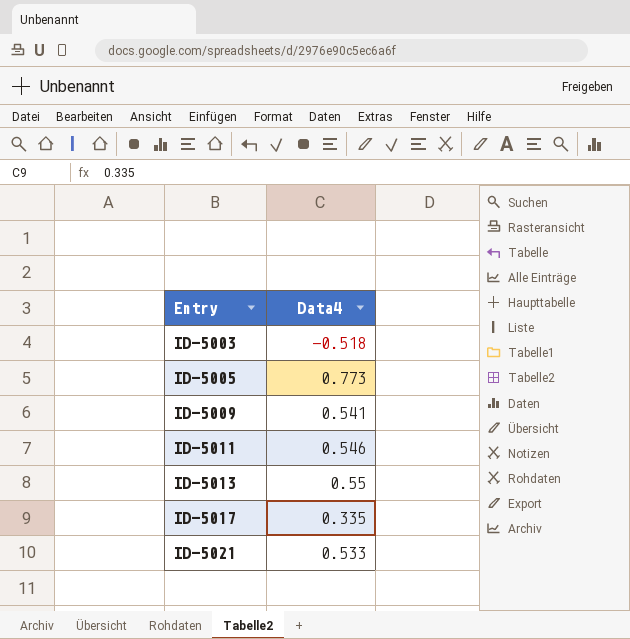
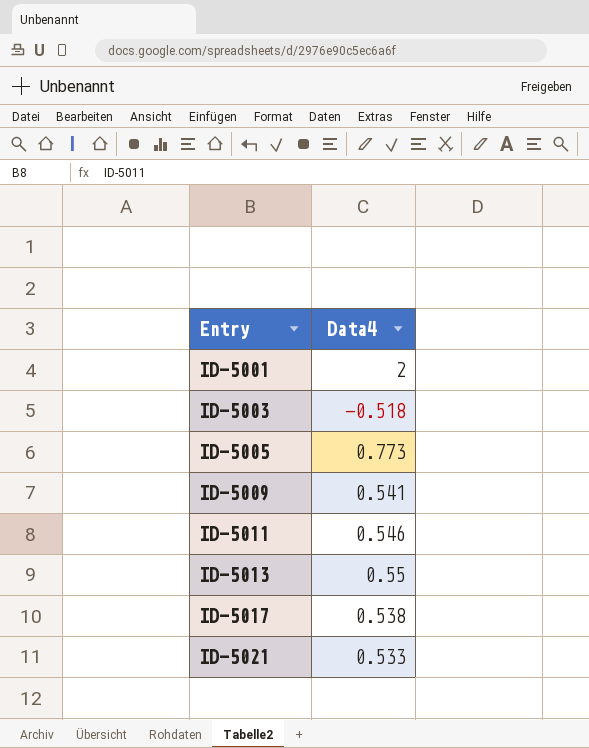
row ID-5001: none -> 2
ID-5017 | Data4: 0.335 -> 0.538

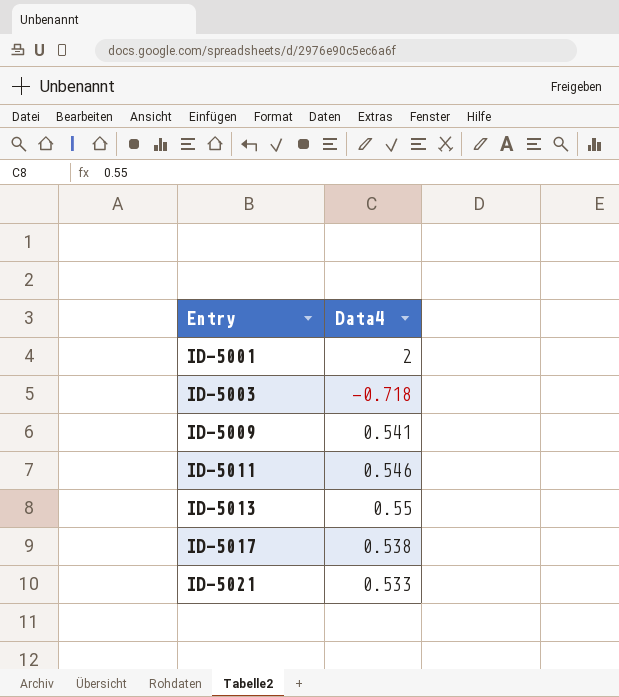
row ID-5005: 0.773 -> none
ID-5003 | Data4: -0.518 -> -0.718

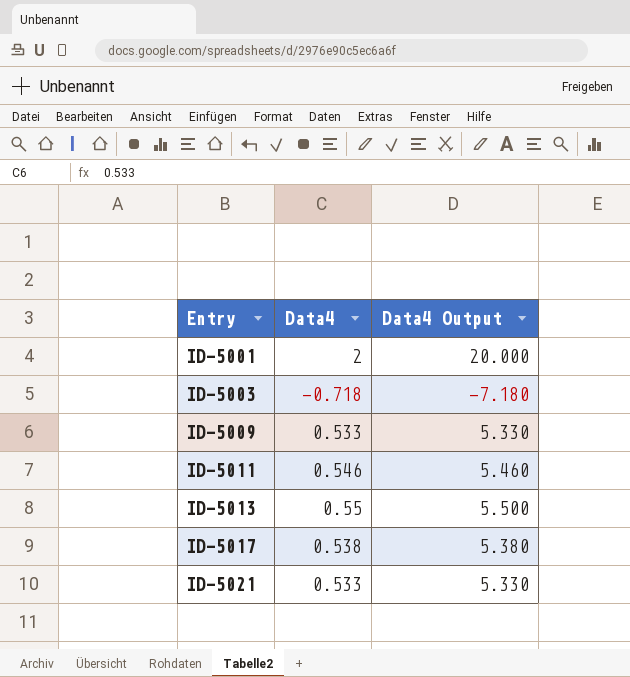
column Data4 Output | formula: none -> [Data4] * 10
ID-5009 | Data4: 0.541 -> 0.533

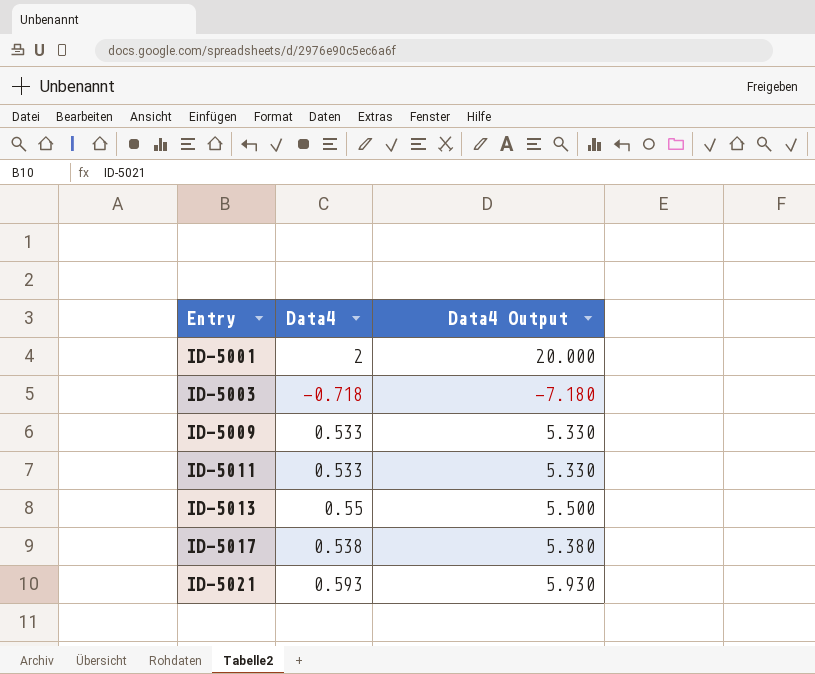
ID-5011 | Data4: 0.546 -> 0.533
ID-5011 | Data4 Output: 5.460 -> 5.330
ID-5021 | Data4: 0.533 -> 0.593
ID-5021 | Data4 Output: 5.330 -> 5.930

